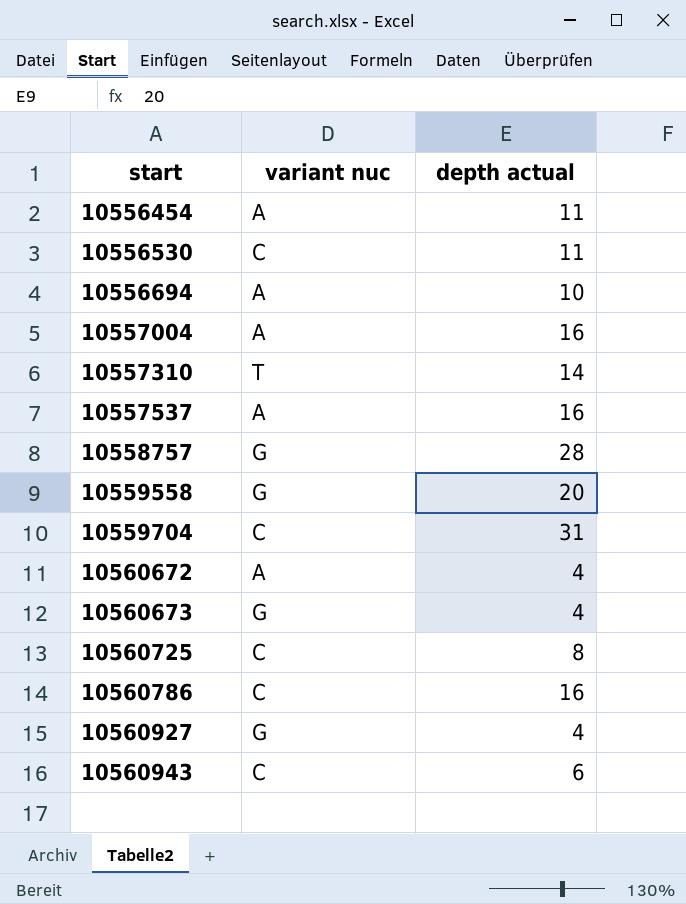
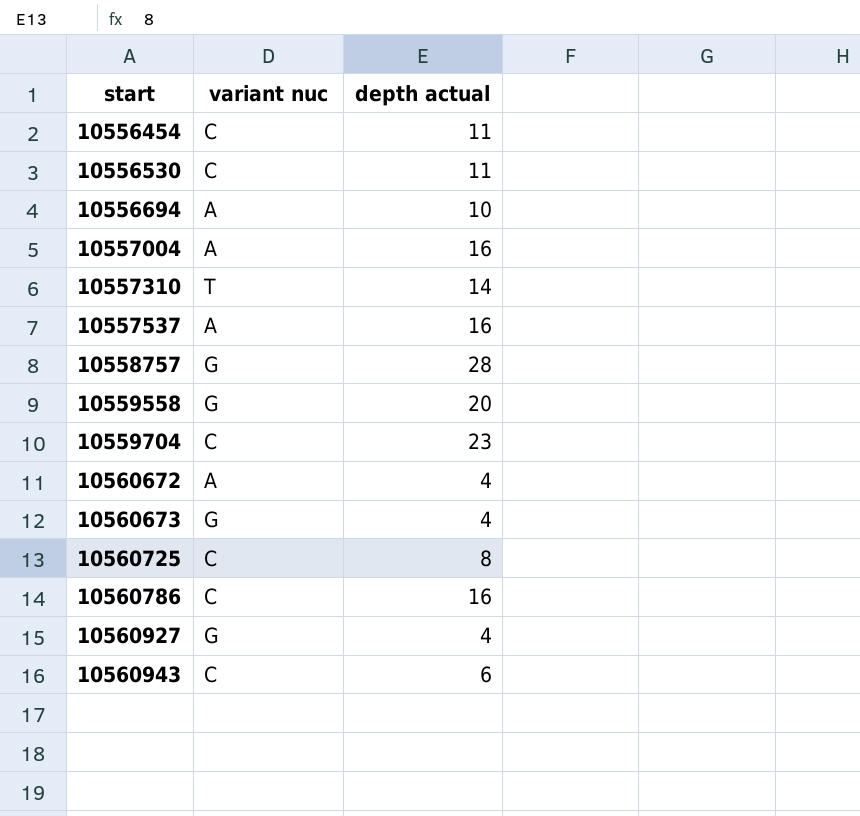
10556454 | variant nuc: A -> C
10559704 | depth actual: 31 -> 23

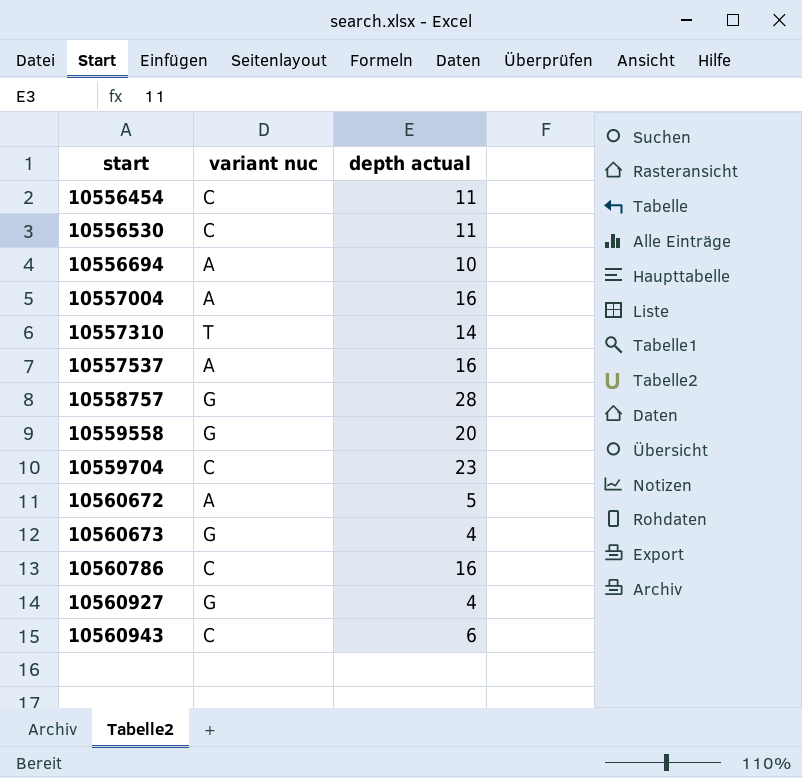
row 10560725: C | 8 -> none
10560672 | depth actual: 4 -> 5

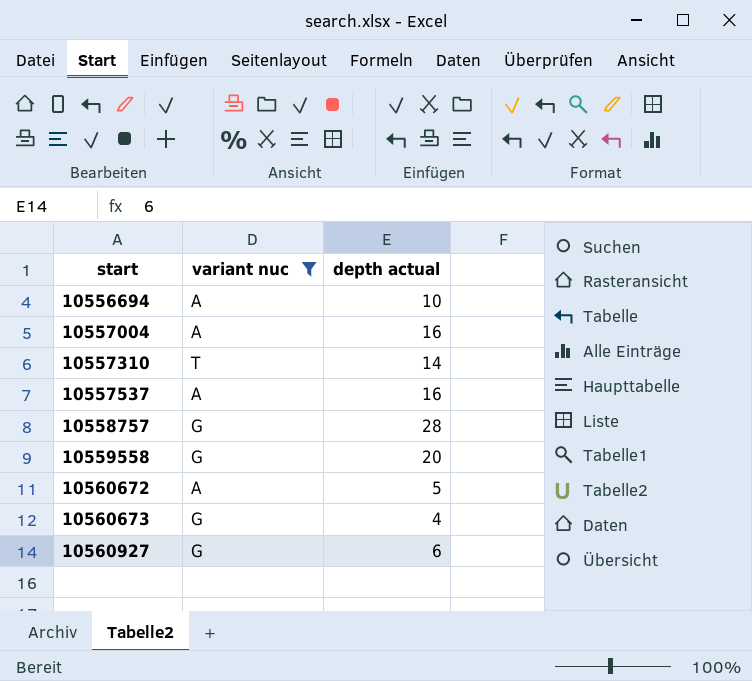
filter: none -> variant nuc != C
10560927 | depth actual: 4 -> 6

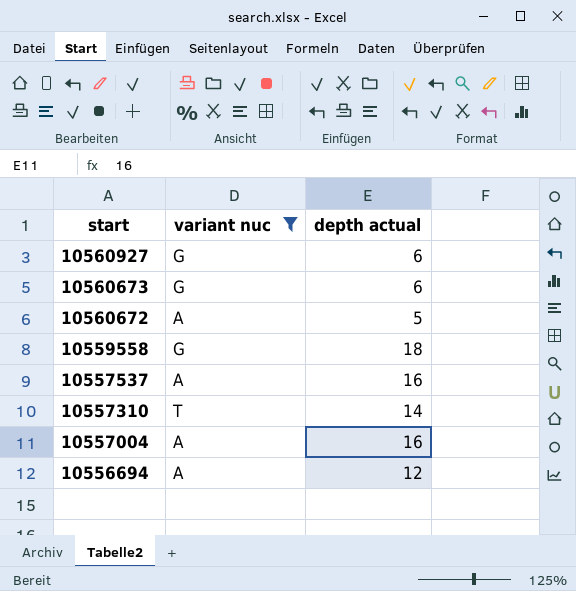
row order: start ascending -> start descending
row 10558757: G | 28 -> none
10560673 | depth actual: 4 -> 6
10559558 | depth actual: 20 -> 18
10556694 | depth actual: 10 -> 12

